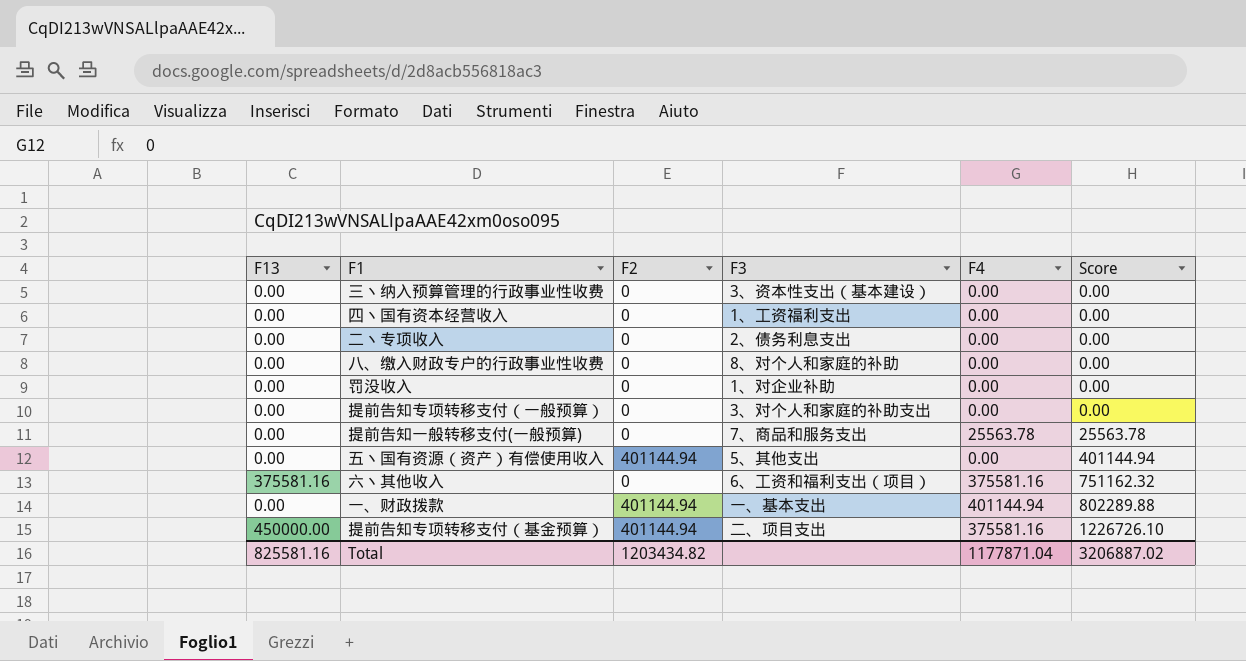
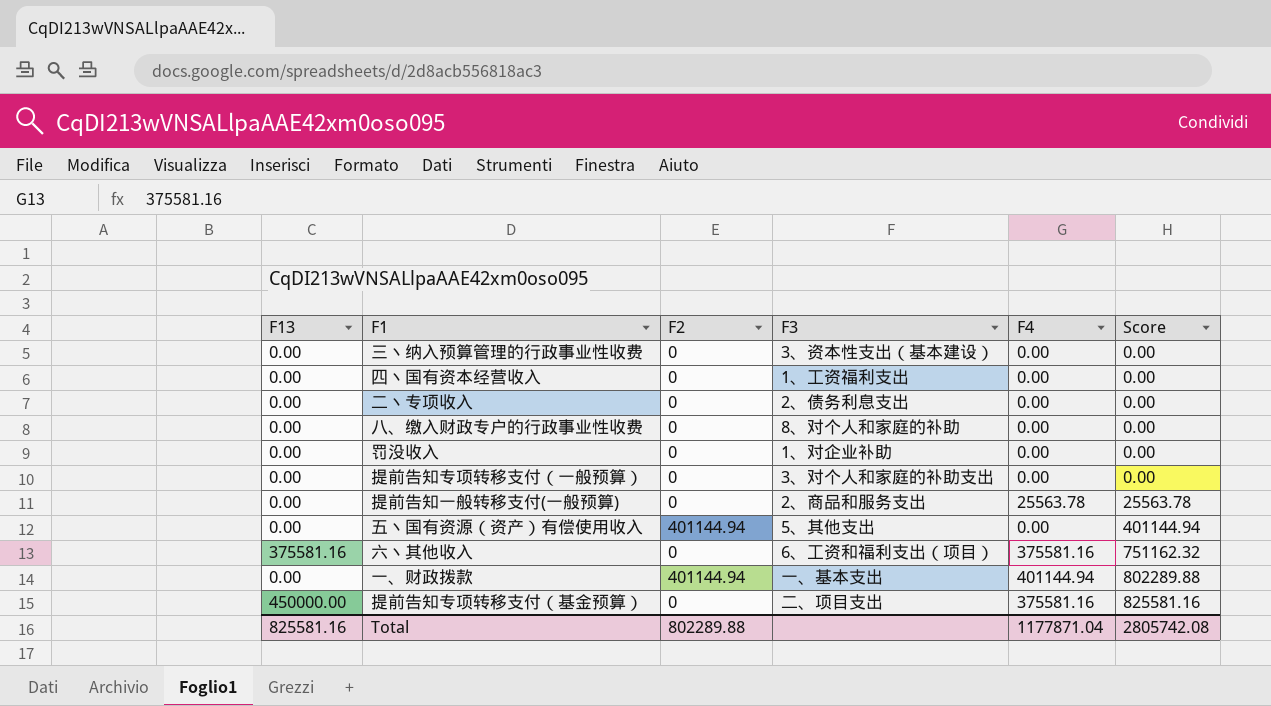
提前告知一般转移支付(一般预算) | F3: 7、商品和服务支出 -> 2、商品和服务支出
提前告知专项转移支付（基金预算） | F2: 401144.94 -> 0
提前告知专项转移支付（基金预算） | Score: 1226726.10 -> 825581.16
Total | F2: 1203434.82 -> 802289.88
Total | Score: 3206887.02 -> 2805742.08

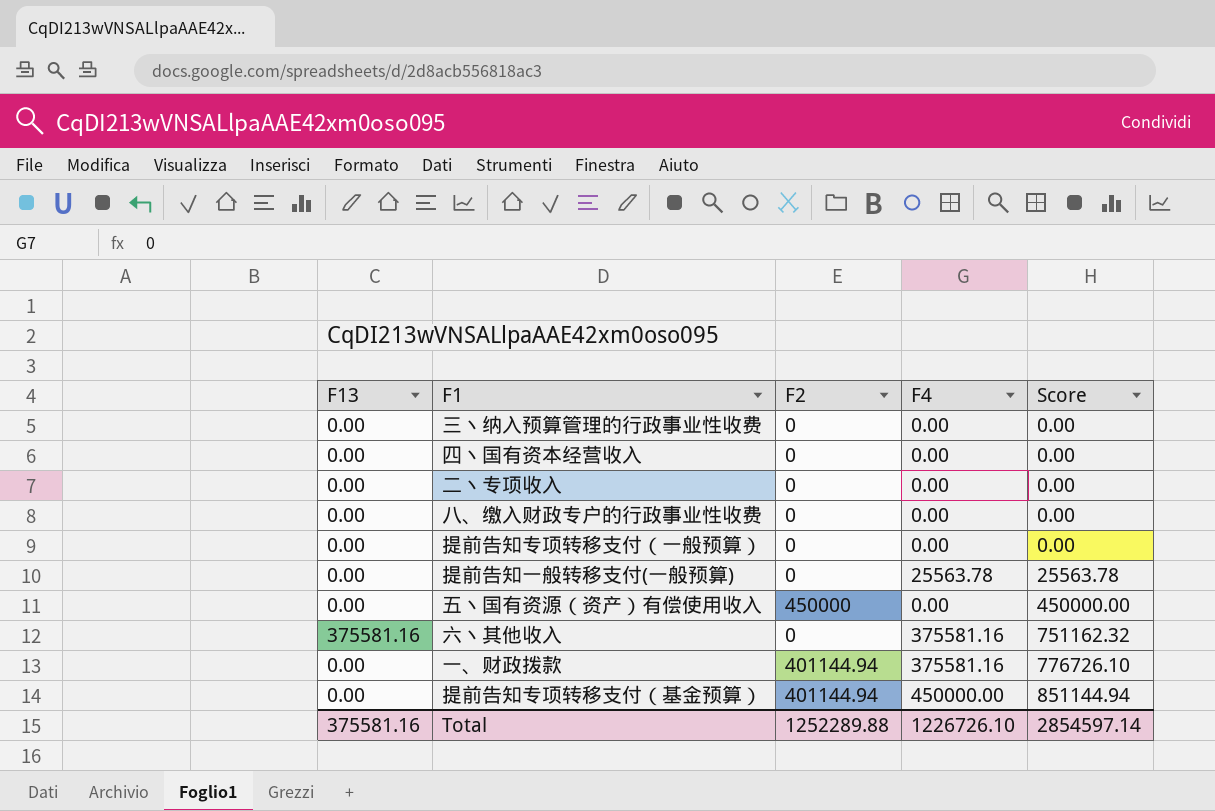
column F3 | position: 4 -> none
row 罚没收入: 0.00 | 0 | 1、对企业补助 | 0.00 | 0.00 -> none
五丶国有资源（资产）有偿使用收入 | F2: 401144.94 -> 450000
五丶国有资源（资产）有偿使用收入 | Score: 401144.94 -> 450000.00
一、财政拨款 | F4: 401144.94 -> 375581.16
一、财政拨款 | Score: 802289.88 -> 776726.10
提前告知专项转移支付（基金预算） | F13: 450000.00 -> 0.00
提前告知专项转移支付（基金预算） | F2: 0 -> 401144.94
提前告知专项转移支付（基金预算） | F4: 375581.16 -> 450000.00
提前告知专项转移支付（基金预算） | Score: 825581.16 -> 851144.94
Total | F13: 825581.16 -> 375581.16
Total | F2: 802289.88 -> 1252289.88
Total | F4: 1177871.04 -> 1226726.10
Total | Score: 2805742.08 -> 2854597.14

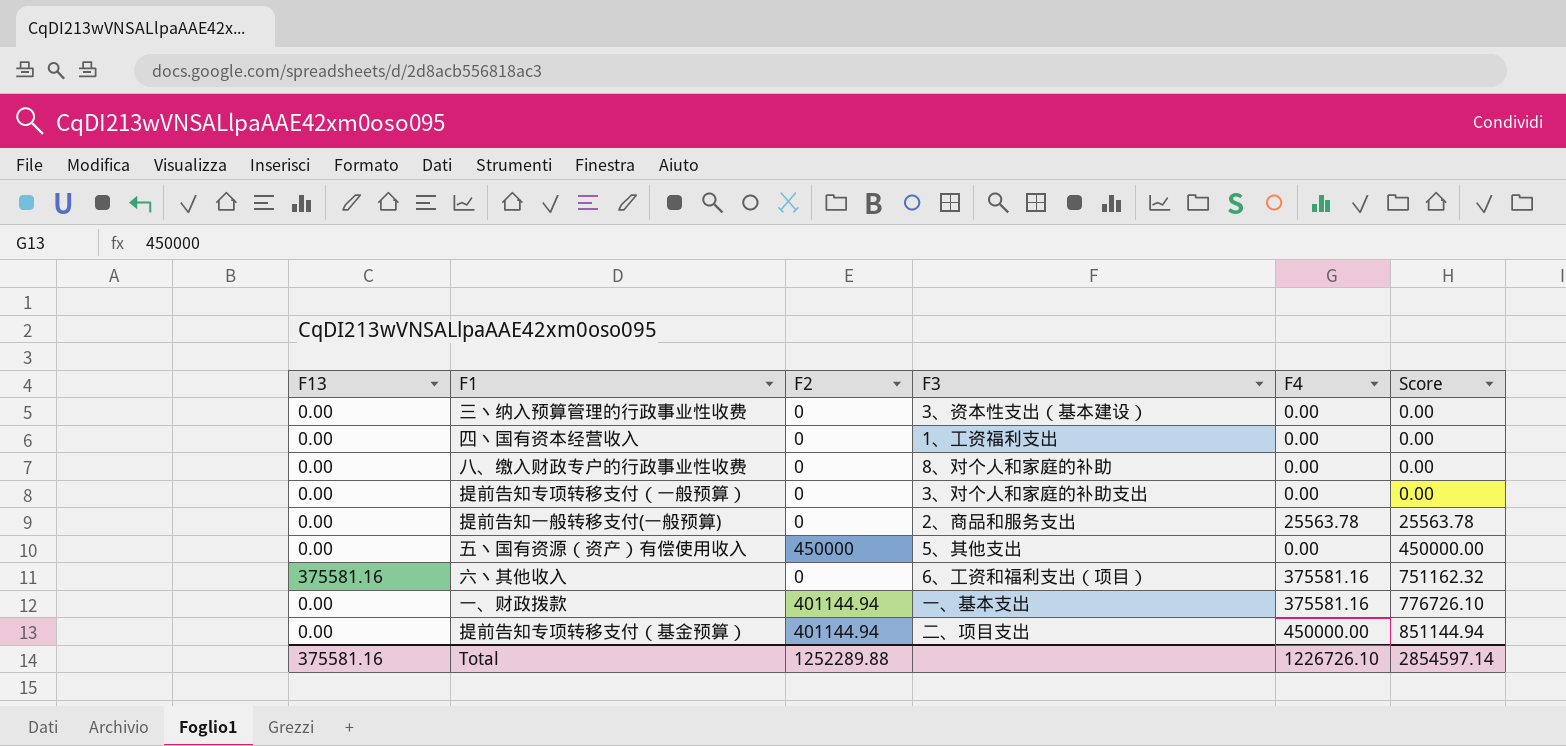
column F3 | position: none -> 4
row 二丶专项收入: 0.00 | 0 | 0.00 | 0.00 -> none

